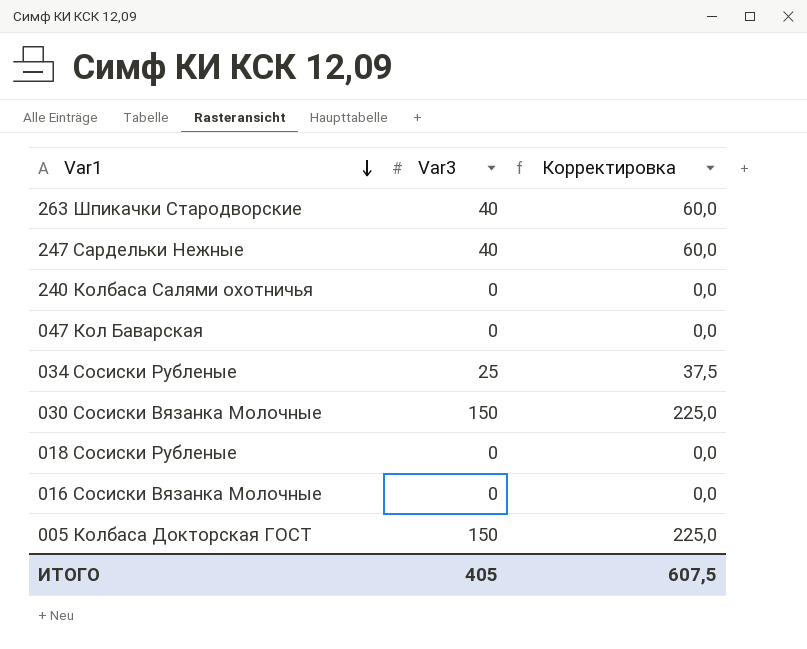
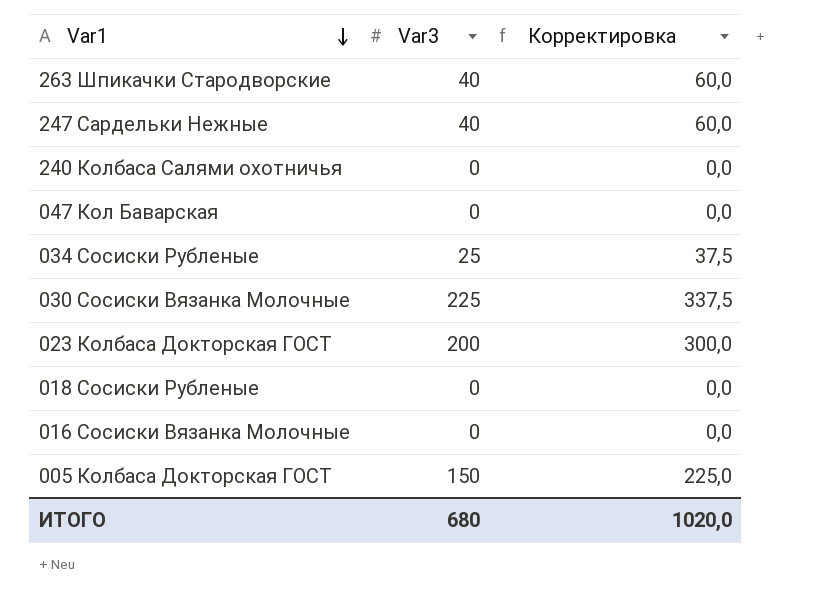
030 Сосиски Вязанка Молочные | Var3: 150 -> 225
030 Сосиски Вязанка Молочные | Корректировка: 225,0 -> 337,5
row 023 Колбаса Докторская ГОСТ: none -> 200 | 300,0
ИТОГО | Var3: 405 -> 680
ИТОГО | Корректировка: 607,5 -> 1020,0

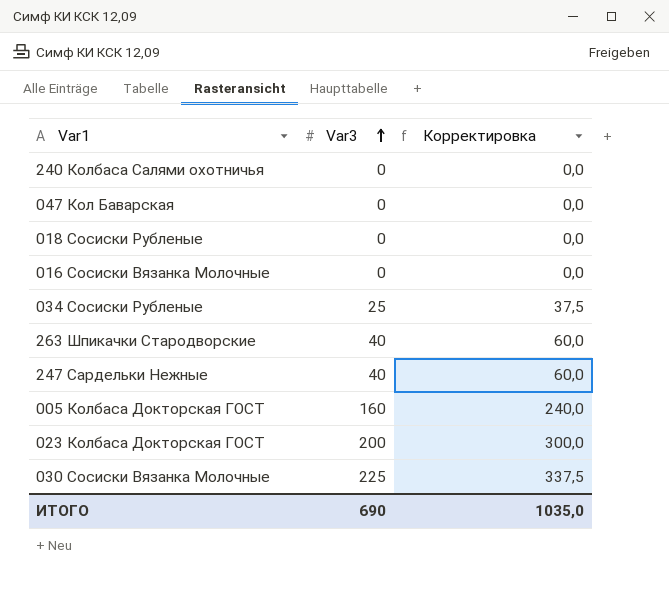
row order: Var1 descending -> Var3 ascending
005 Колбаса Докторская ГОСТ | Var3: 150 -> 160
005 Колбаса Докторская ГОСТ | Корректировка: 225,0 -> 240,0
ИТОГО | Var3: 680 -> 690
ИТОГО | Корректировка: 1020,0 -> 1035,0

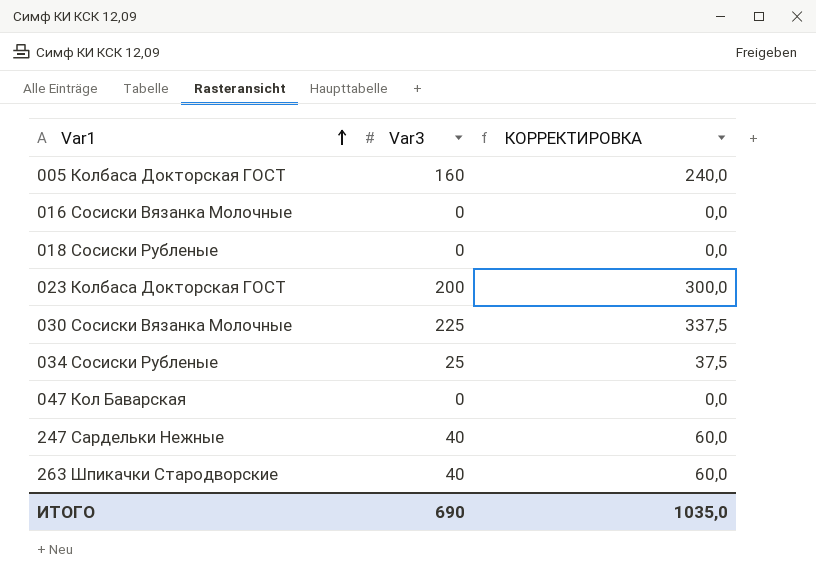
row order: Var3 ascending -> Var1 ascending
column name: Корректировка -> КОРРЕКТИРОВКА
row 240 Колбаса Салями охотничья: 0 | 0,0 -> none

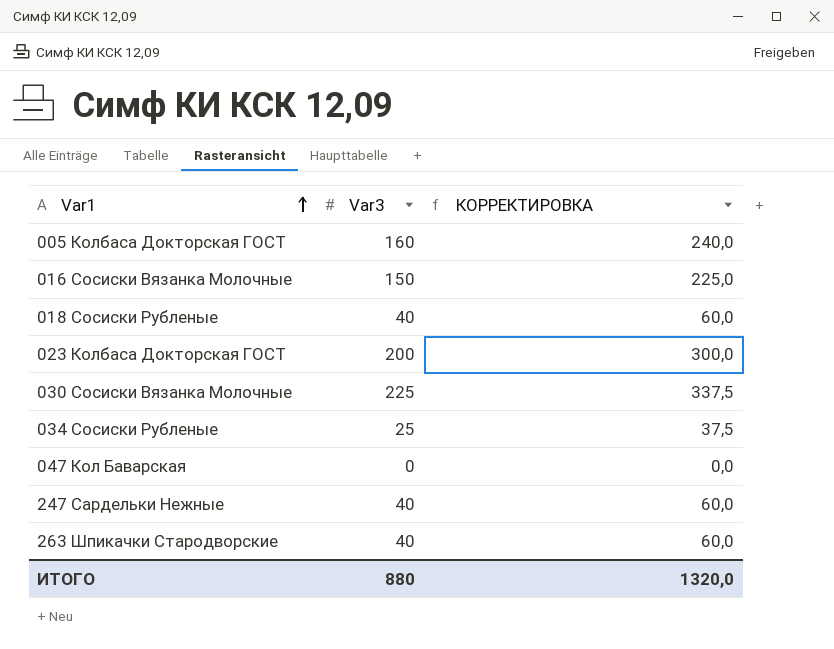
016 Сосиски Вязанка Молочные | Var3: 0 -> 150
016 Сосиски Вязанка Молочные | КОРРЕКТИРОВКА: 0,0 -> 225,0
018 Сосиски Рубленые | Var3: 0 -> 40
018 Сосиски Рубленые | КОРРЕКТИРОВКА: 0,0 -> 60,0
ИТОГО | Var3: 690 -> 880
ИТОГО | КОРРЕКТИРОВКА: 1035,0 -> 1320,0

